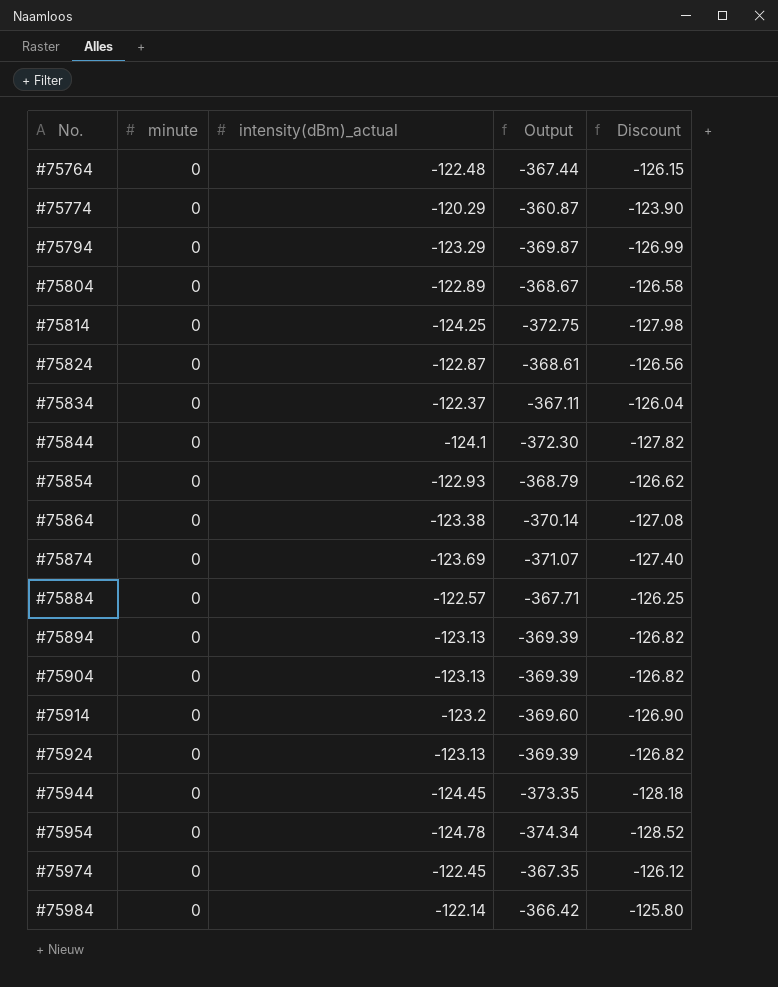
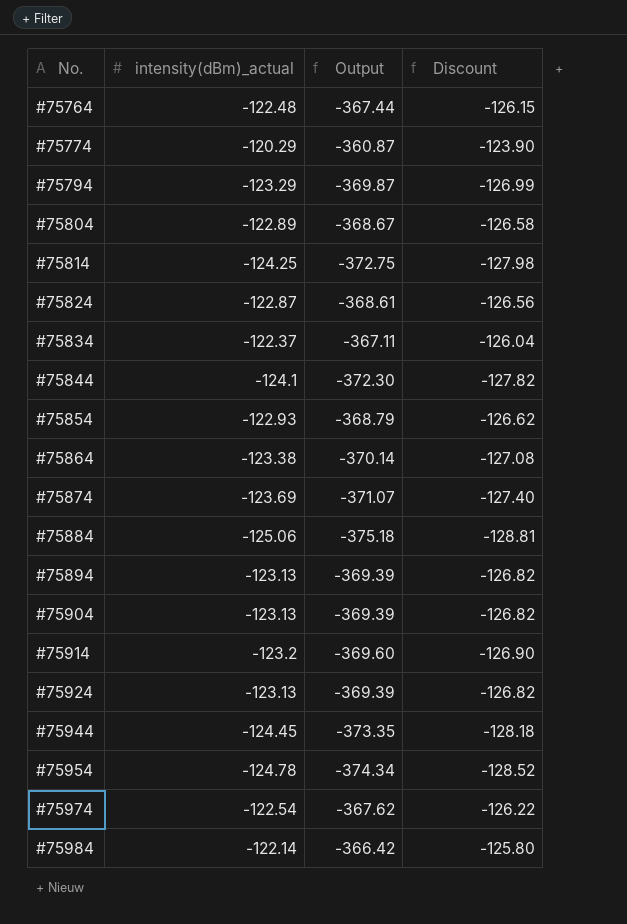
column minute | position: 2 -> none
#75884 | intensity(dBm)_actual: -122.57 -> -125.06
#75884 | Output: -367.71 -> -375.18
#75884 | Discount: -126.25 -> -128.81
#75974 | intensity(dBm)_actual: -122.45 -> -122.54
#75974 | Output: -367.35 -> -367.62
#75974 | Discount: -126.12 -> -126.22

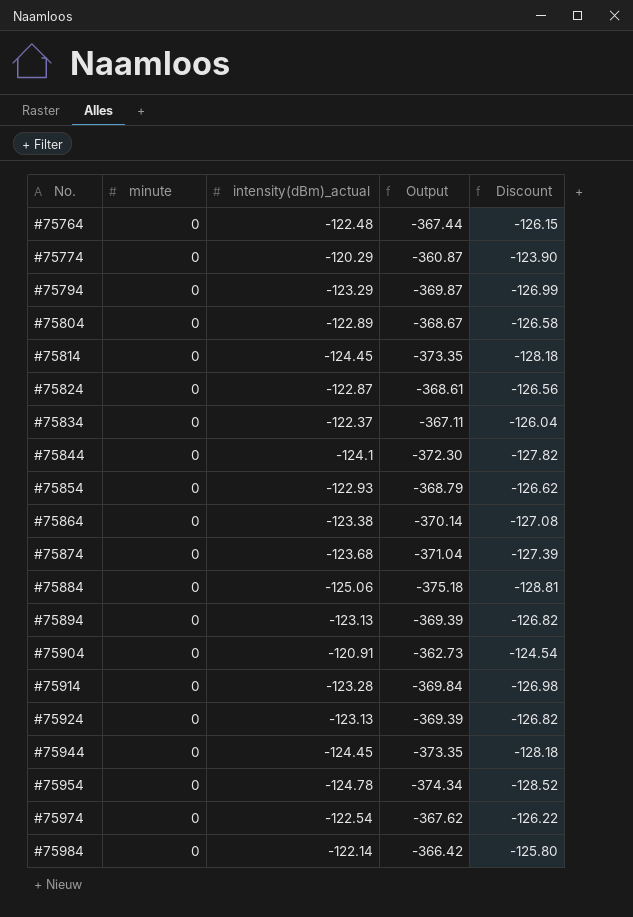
column minute | position: none -> 2
#75814 | intensity(dBm)_actual: -124.25 -> -124.45
#75814 | Output: -372.75 -> -373.35
#75814 | Discount: -127.98 -> -128.18
#75874 | intensity(dBm)_actual: -123.69 -> -123.68
#75874 | Output: -371.07 -> -371.04
#75874 | Discount: -127.40 -> -127.39
#75904 | intensity(dBm)_actual: -123.13 -> -120.91
#75904 | Output: -369.39 -> -362.73
#75904 | Discount: -126.82 -> -124.54
#75914 | intensity(dBm)_actual: -123.2 -> -123.28
#75914 | Output: -369.60 -> -369.84
#75914 | Discount: -126.90 -> -126.98

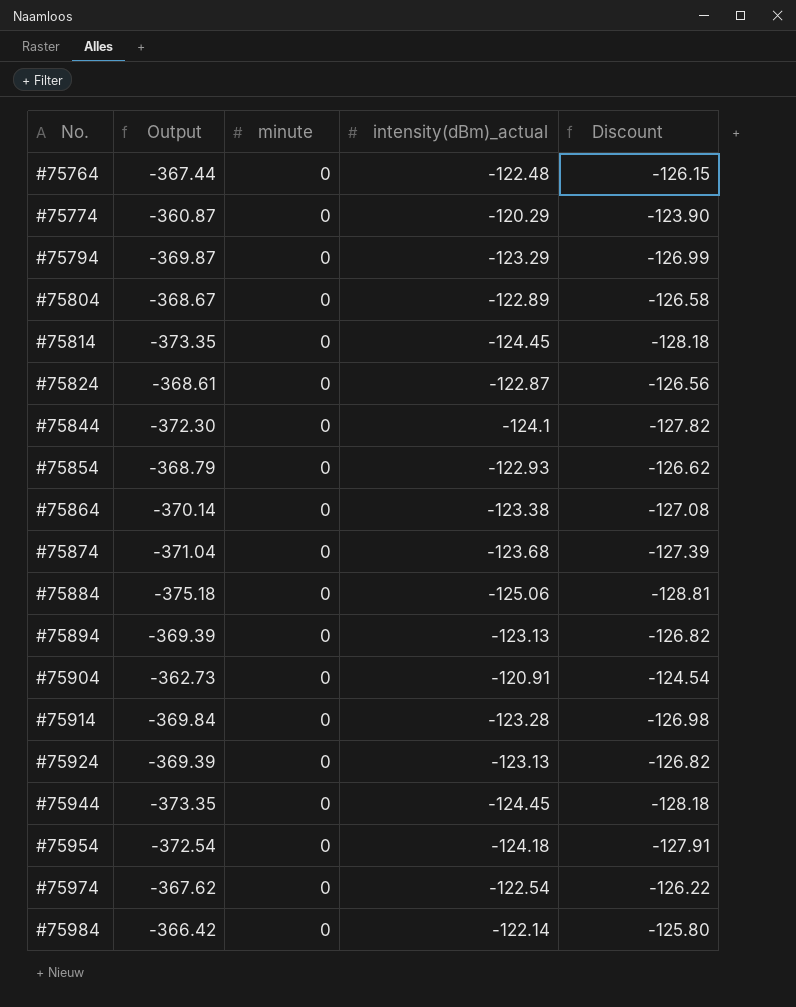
column Output | position: 4 -> 2
row #75834: 0 | -122.37 | -367.11 | -126.04 -> none
#75954 | Output: -374.34 -> -372.54
#75954 | intensity(dBm)_actual: -124.78 -> -124.18
#75954 | Discount: -128.52 -> -127.91

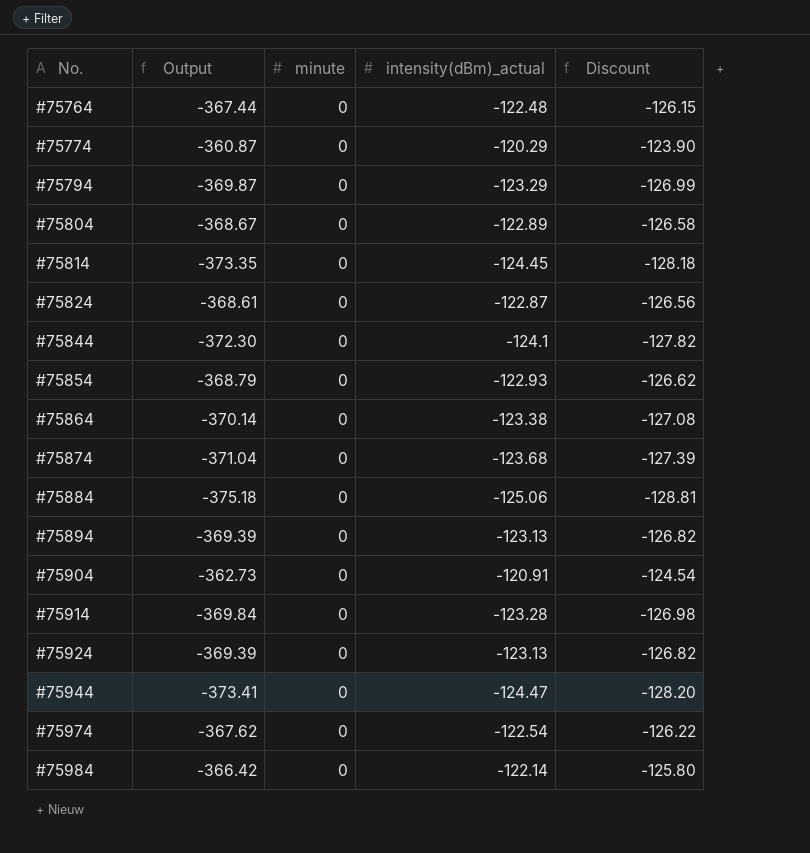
row #75954: -372.54 | 0 | -124.18 | -127.91 -> none
#75944 | Output: -373.35 -> -373.41
#75944 | intensity(dBm)_actual: -124.45 -> -124.47
#75944 | Discount: -128.18 -> -128.20

